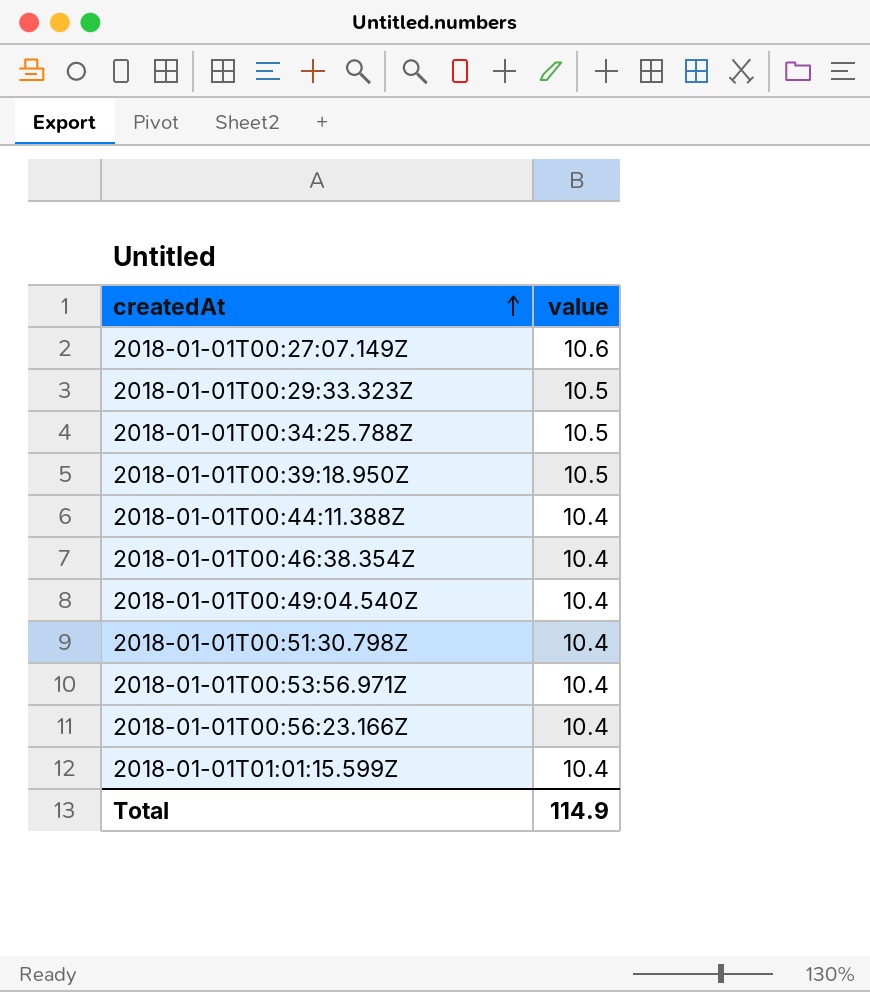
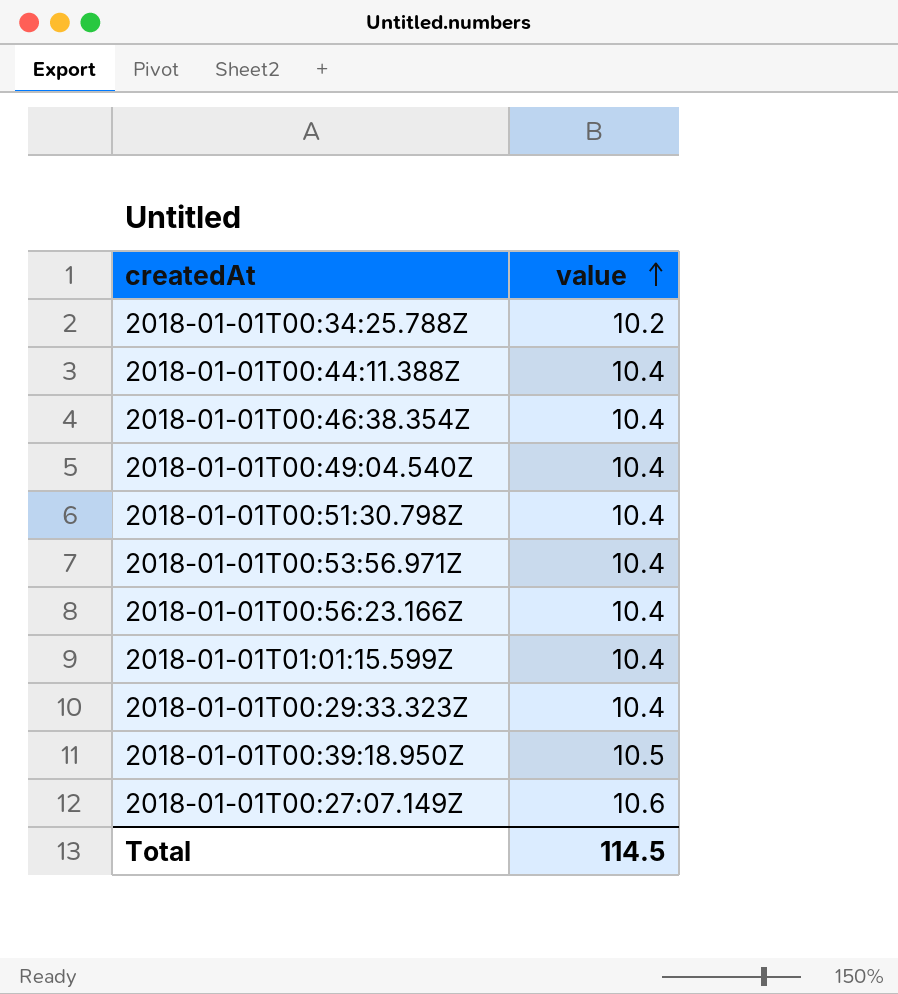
row order: createdAt ascending -> value ascending
2018-01-01T00:34:25.788Z | value: 10.5 -> 10.2
2018-01-01T00:29:33.323Z | value: 10.5 -> 10.4
Total | value: 114.9 -> 114.5

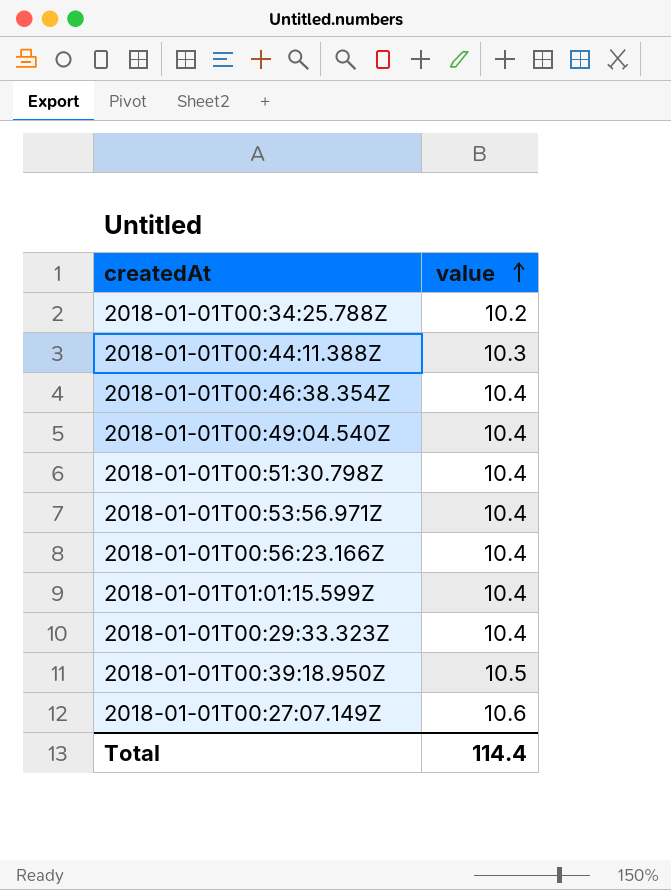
2018-01-01T00:44:11.388Z | value: 10.4 -> 10.3
Total | value: 114.5 -> 114.4

